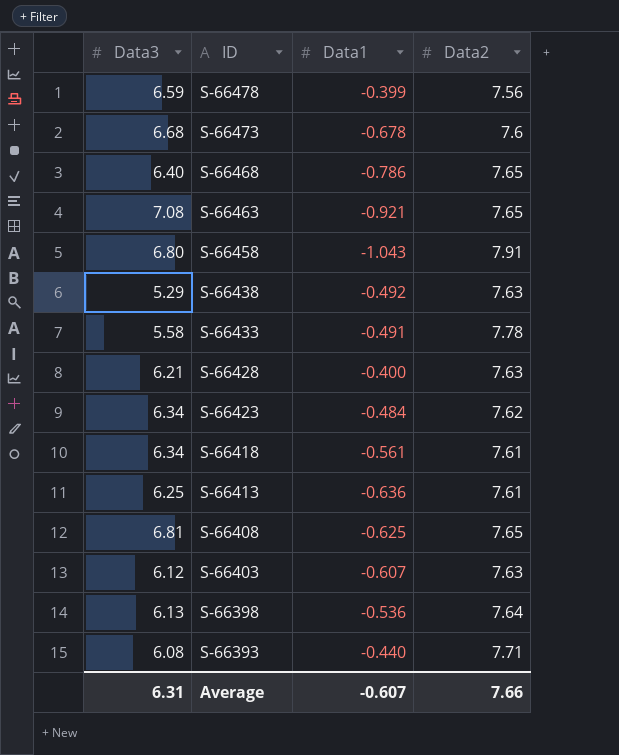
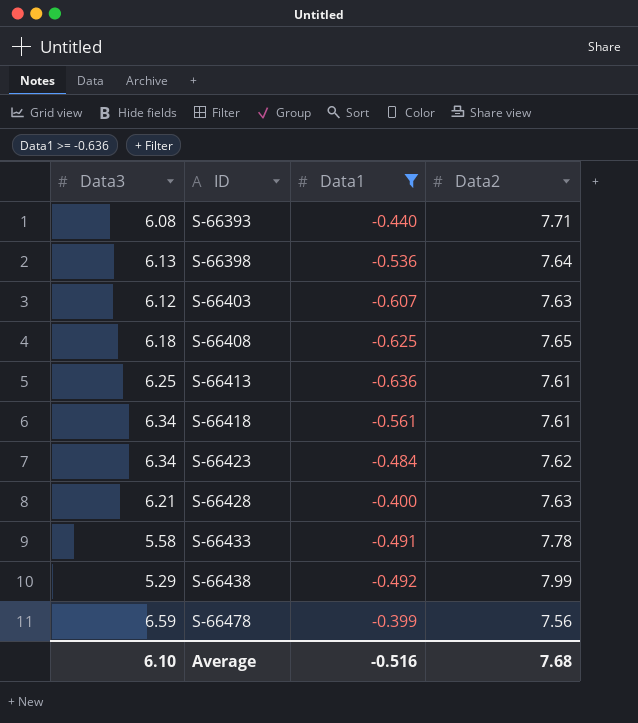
filter: none -> Data1 >= -0.636
row order: ID descending -> ID ascending
S-66408 | Data3: 6.81 -> 6.18
S-66438 | Data2: 7.63 -> 7.99
Average | Data3: 6.31 -> 6.10
Average | Data1: -0.607 -> -0.516
Average | Data2: 7.66 -> 7.68

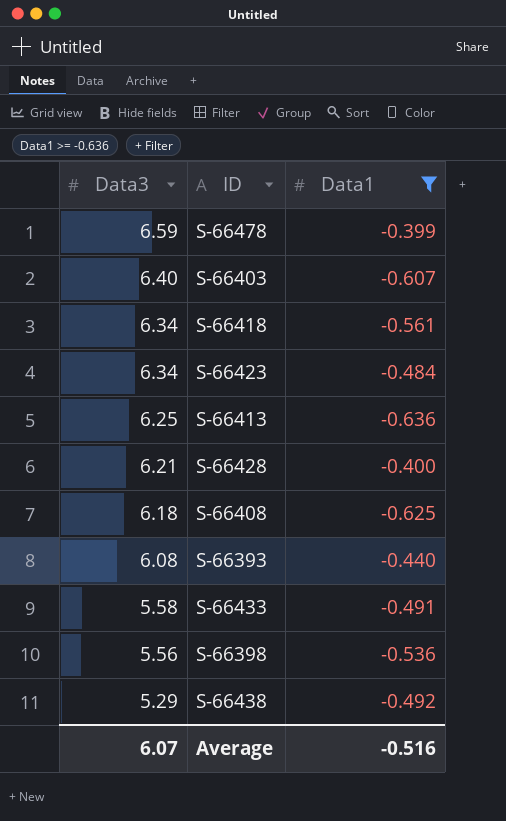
row order: ID ascending -> Data3 descending
column Data2 | position: 4 -> none
S-66403 | Data3: 6.12 -> 6.40
S-66398 | Data3: 6.13 -> 5.56
Average | Data3: 6.10 -> 6.07

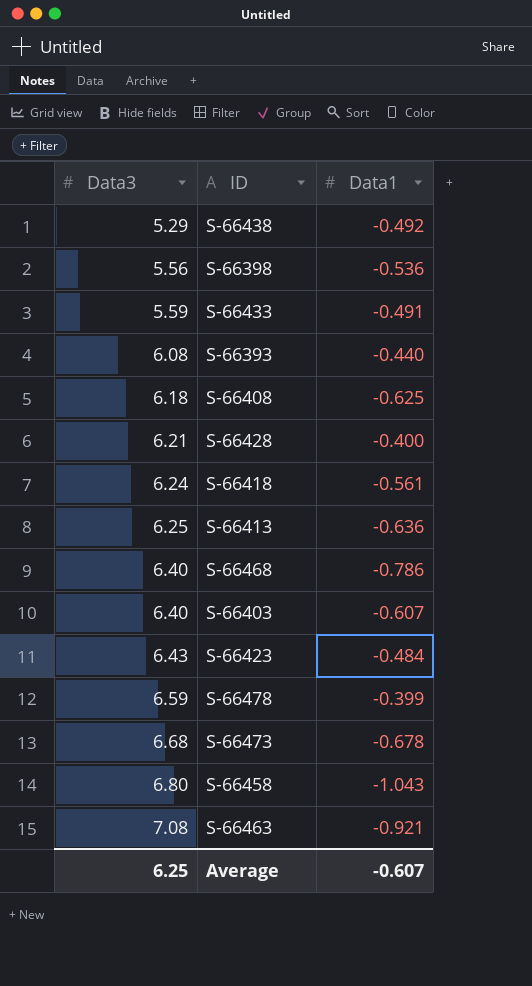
filter: Data1 >= -0.636 -> none
row order: Data3 descending -> Data3 ascending
S-66433 | Data3: 5.58 -> 5.59
S-66418 | Data3: 6.34 -> 6.24
S-66423 | Data3: 6.34 -> 6.43
Average | Data3: 6.07 -> 6.25
Average | Data1: -0.516 -> -0.607

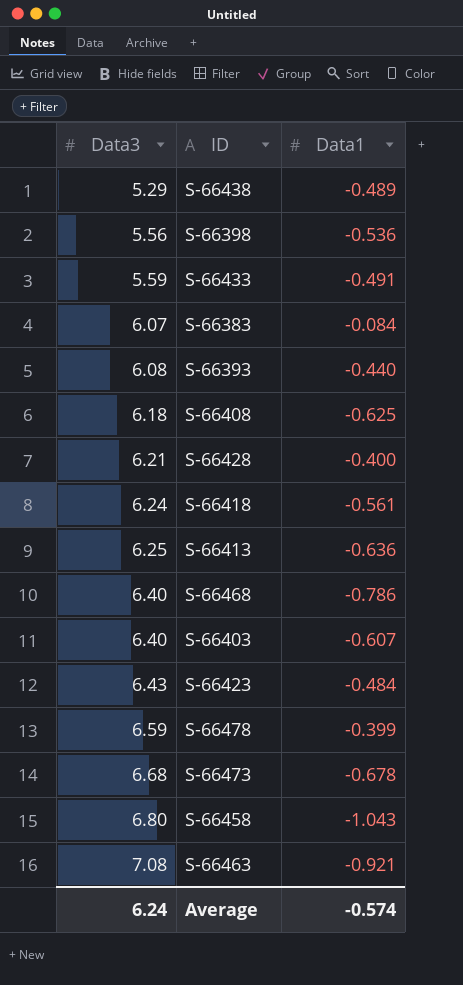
S-66438 | Data1: -0.492 -> -0.489
row S-66383: none -> 6.07 | -0.084
Average | Data3: 6.25 -> 6.24
Average | Data1: -0.607 -> -0.574

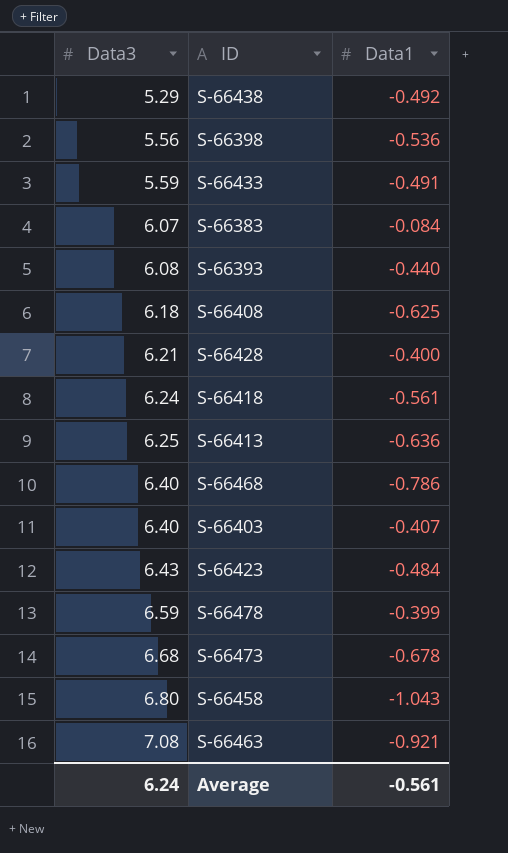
S-66438 | Data1: -0.489 -> -0.492
S-66403 | Data1: -0.607 -> -0.407
Average | Data1: -0.574 -> -0.561

